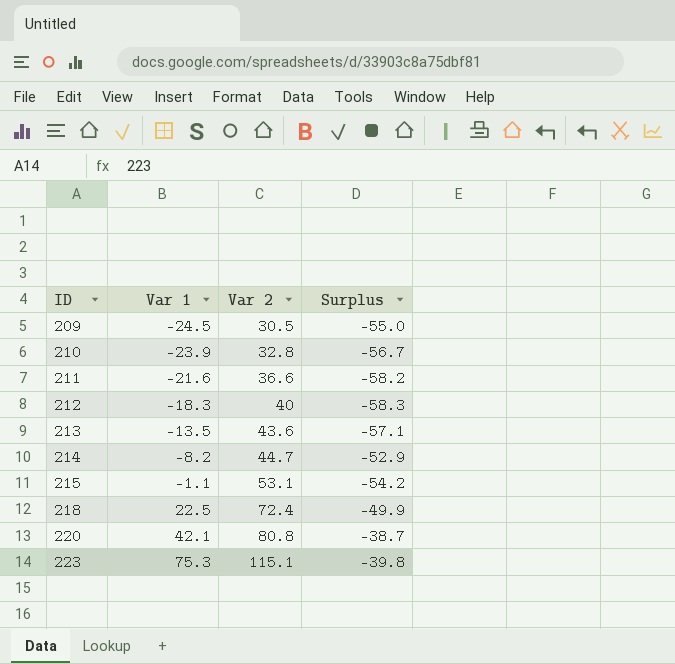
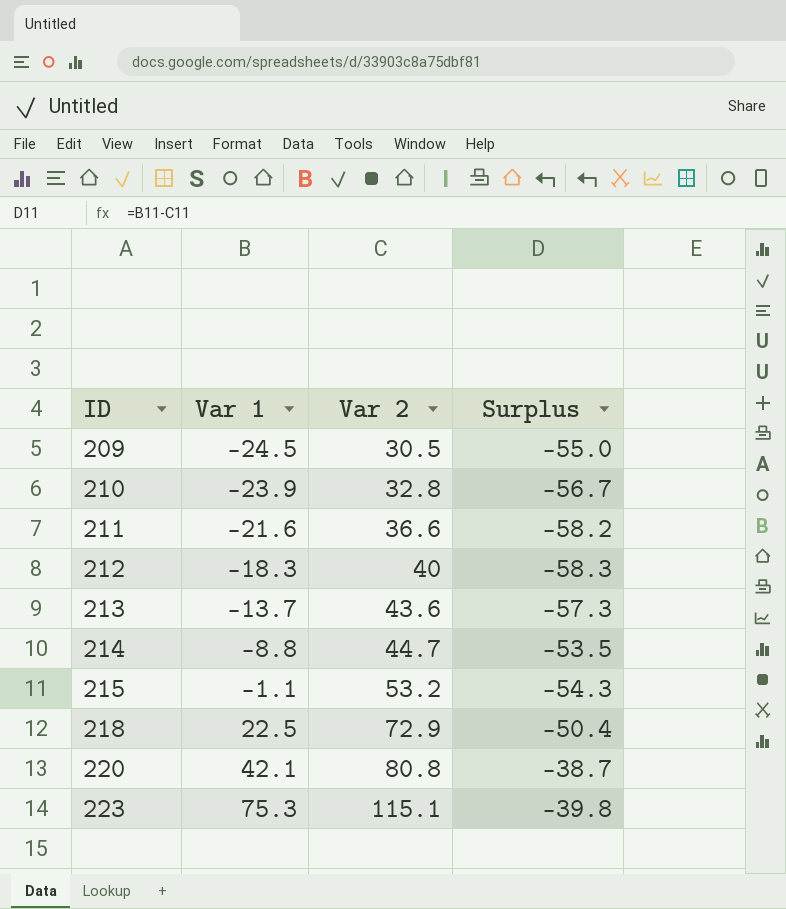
213 | Var 1: -13.5 -> -13.7
213 | Surplus: -57.1 -> -57.3
214 | Var 1: -8.2 -> -8.8
214 | Surplus: -52.9 -> -53.5
215 | Var 2: 53.1 -> 53.2
215 | Surplus: -54.2 -> -54.3
218 | Var 2: 72.4 -> 72.9
218 | Surplus: -49.9 -> -50.4

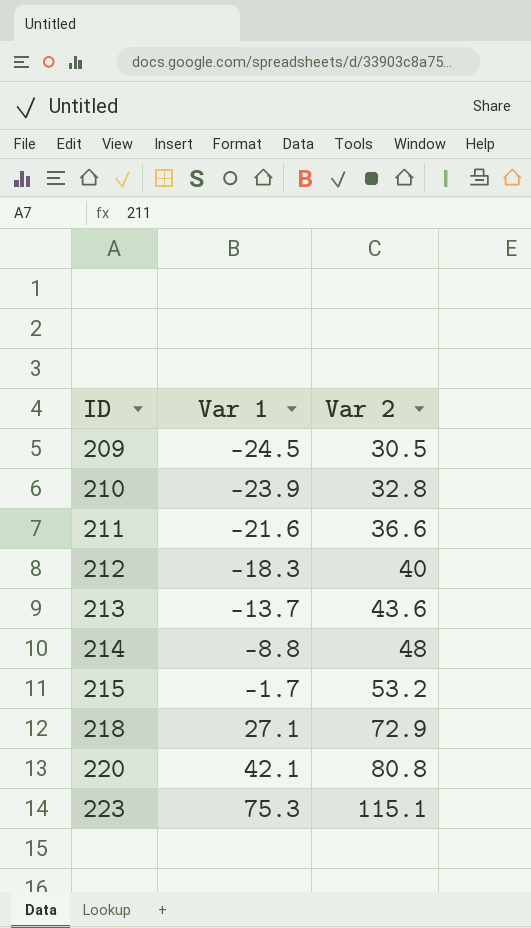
column Surplus | formula: [Var 1] - [Var 2] -> none
214 | Var 2: 44.7 -> 48
215 | Var 1: -1.1 -> -1.7
218 | Var 1: 22.5 -> 27.1

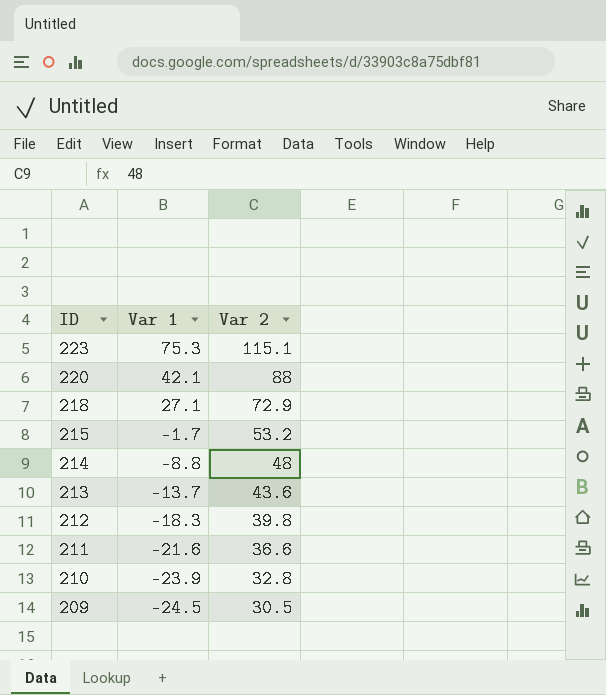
row order: ID ascending -> ID descending
220 | Var 2: 80.8 -> 88
212 | Var 2: 40 -> 39.8

